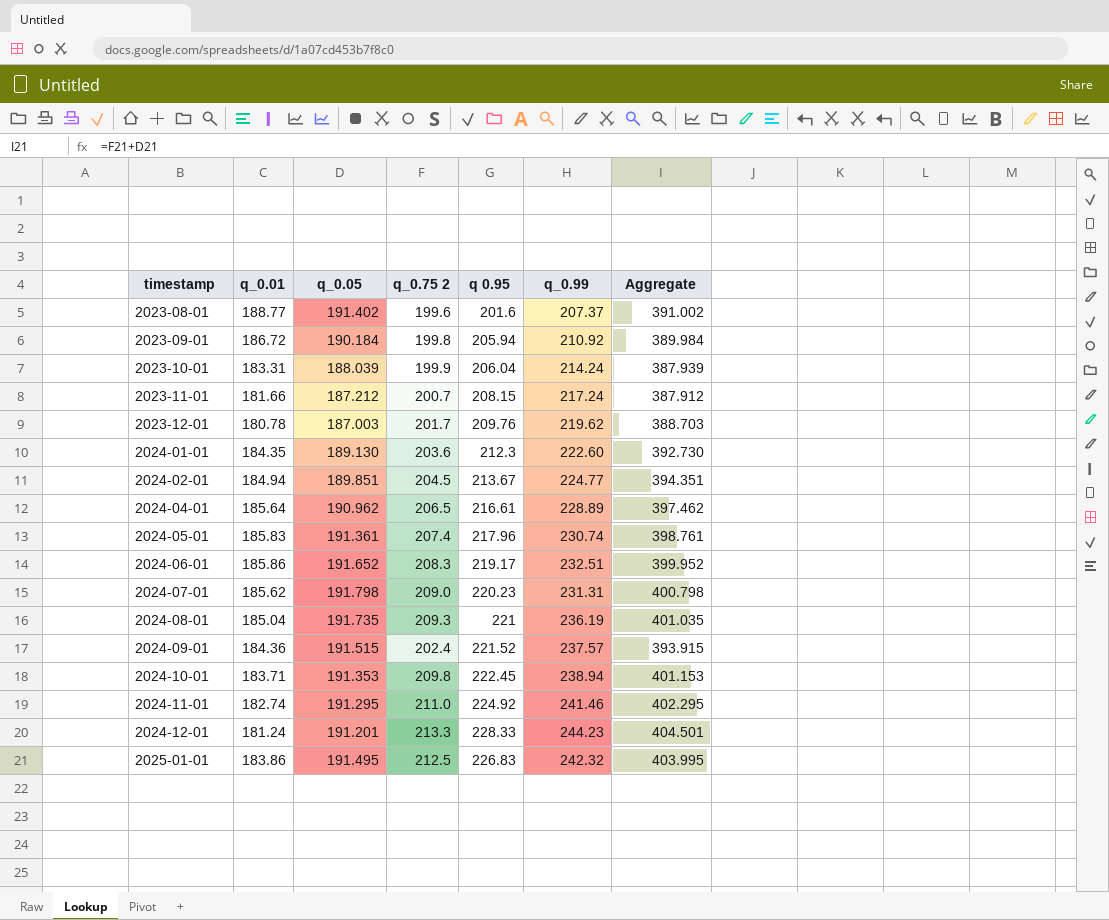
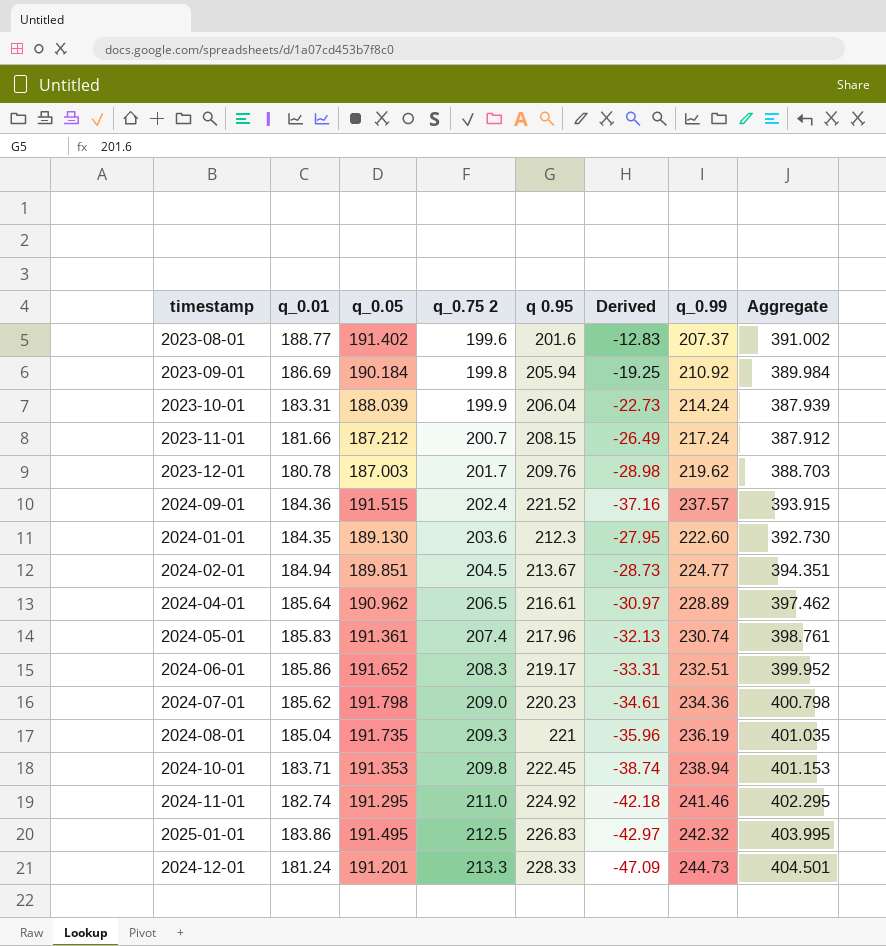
row order: timestamp ascending -> q_0.75 2 ascending
column Derived | formula: none -> [q_0.01] - [q 0.95]
2023-09-01 | q_0.01: 186.72 -> 186.69
2024-07-01 | q_0.99: 231.31 -> 234.36
2024-12-01 | q_0.99: 244.23 -> 244.73

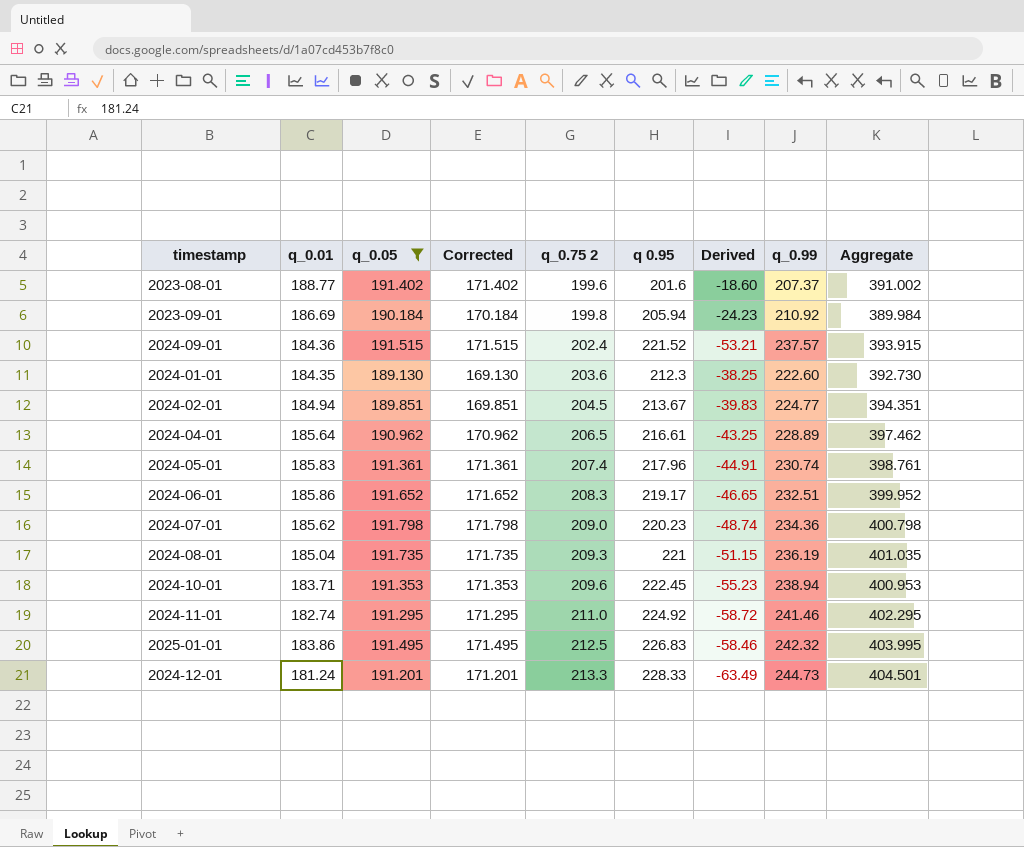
filter: none -> q_0.05 >= 189.130
column Corrected | formula: none -> [q_0.05] - 20
column Derived | formula: [q_0.01] - [q 0.95] -> [q_0.01] - [q_0.99]
2024-10-01 | q_0.75 2: 209.8 -> 209.6
2024-10-01 | Aggregate: 401.153 -> 400.953

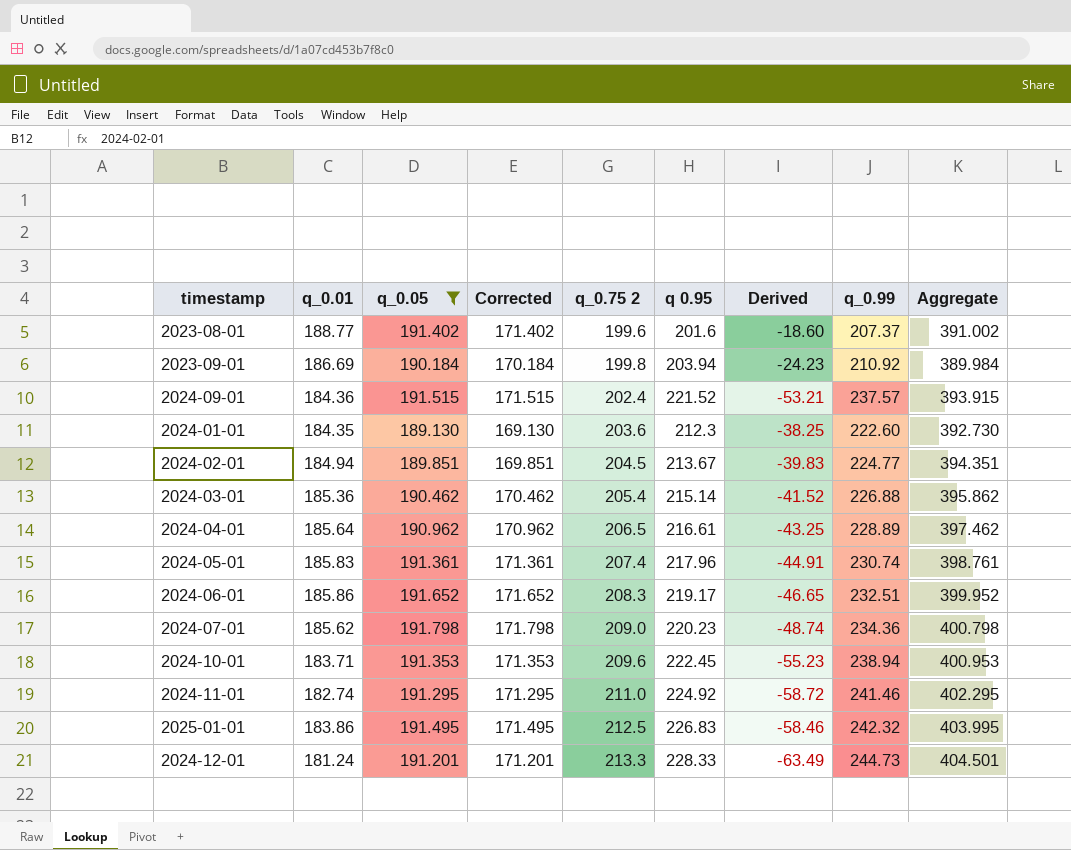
row 2024-08-01: 185.04 | 191.735 | 171.735 | 209.3 | 221 | -51.15 | 236.19 | 401.035 -> none
2023-09-01 | q 0.95: 205.94 -> 203.94
row 2024-03-01: none -> 185.36 | 190.462 | 170.462 | 205.4 | 215.14 | -41.52 | 226.88 | 395.862

